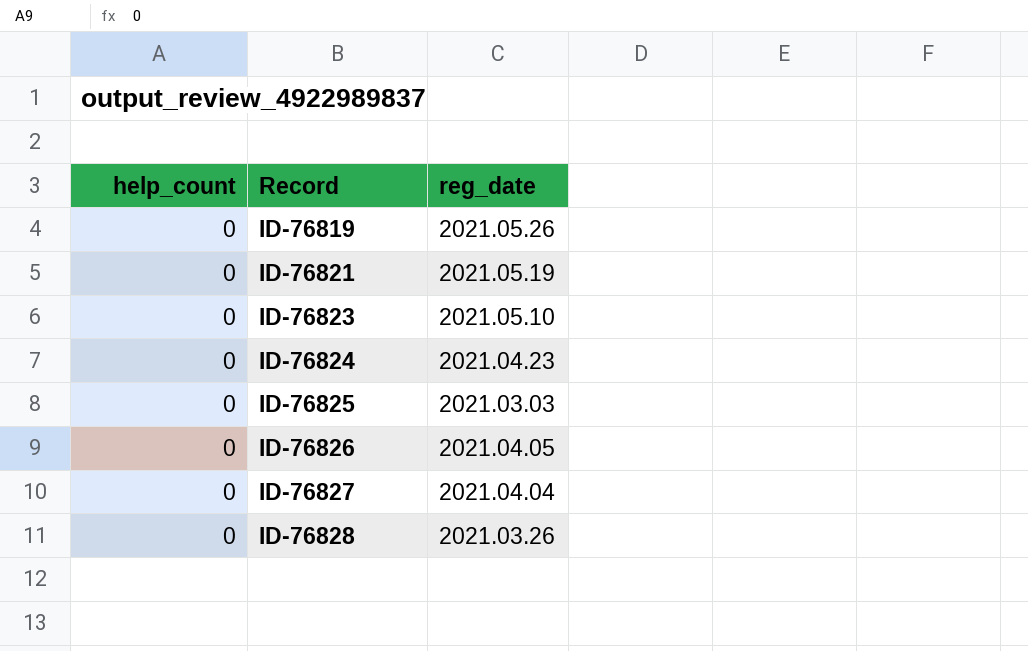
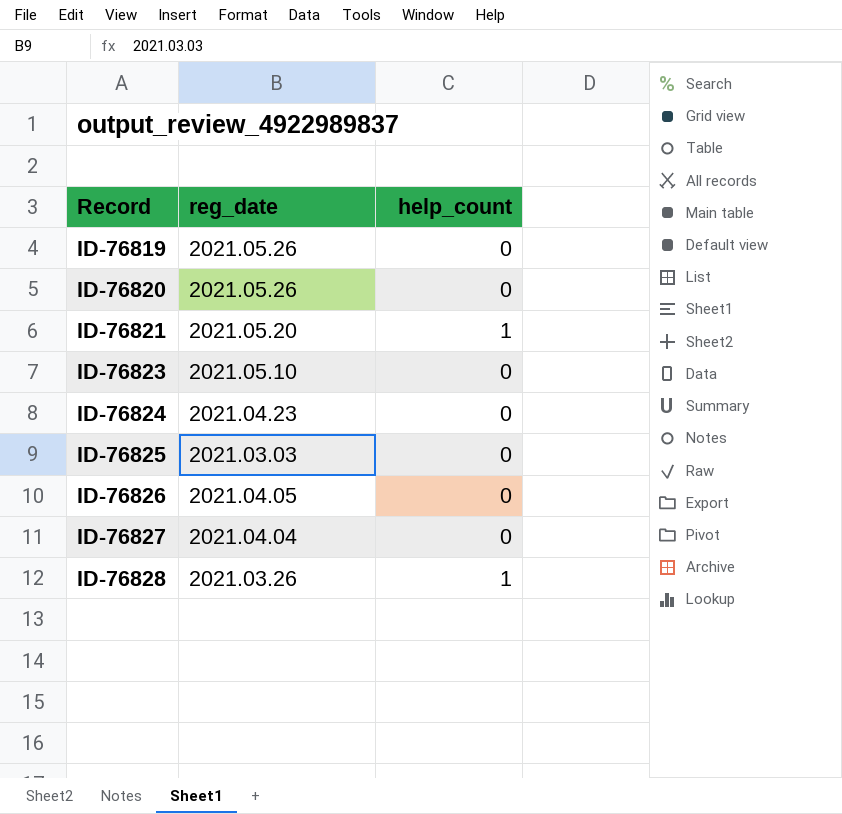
column help_count | position: 1 -> 3
row ID-76820: none -> 2021.05.26 | 0
ID-76821 | reg_date: 2021.05.19 -> 2021.05.20
ID-76821 | help_count: 0 -> 1
ID-76828 | help_count: 0 -> 1

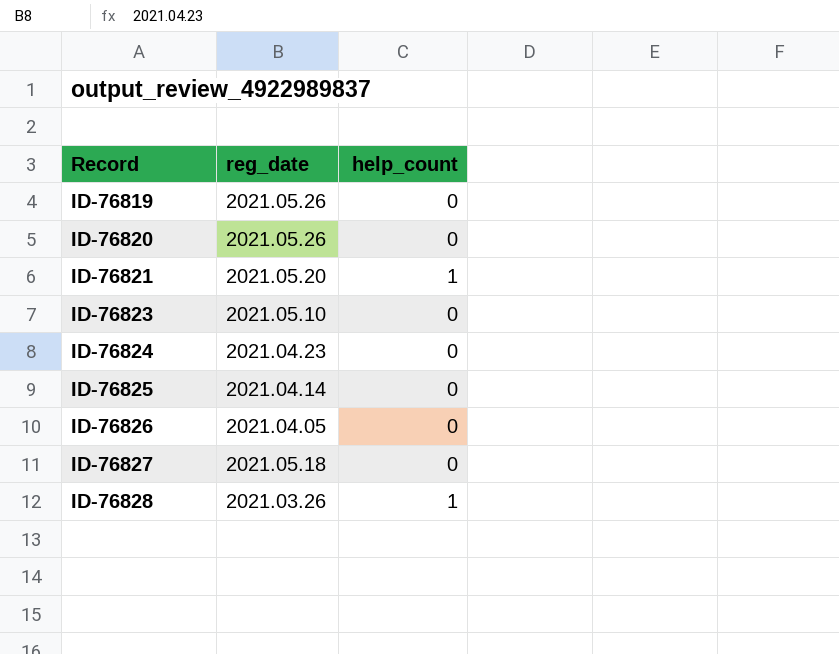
ID-76825 | reg_date: 2021.03.03 -> 2021.04.14
ID-76827 | reg_date: 2021.04.04 -> 2021.05.18

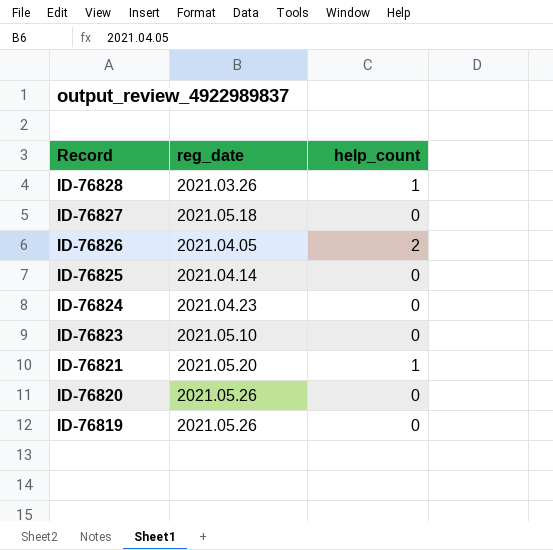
row order: Record ascending -> Record descending
ID-76826 | help_count: 0 -> 2

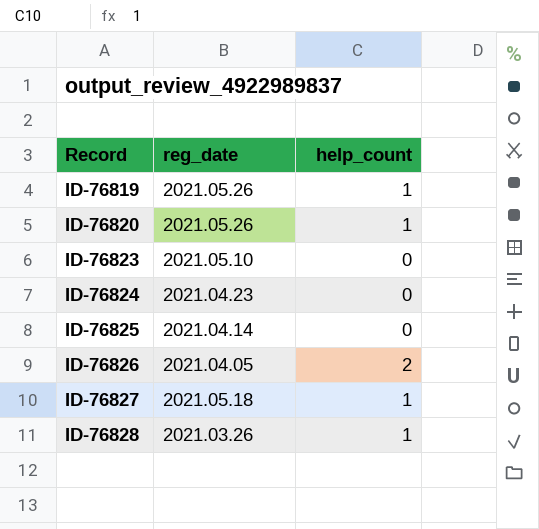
row order: Record descending -> Record ascending
row ID-76821: 2021.05.20 | 1 -> none
ID-76819 | help_count: 0 -> 1
ID-76820 | help_count: 0 -> 1
ID-76827 | help_count: 0 -> 1

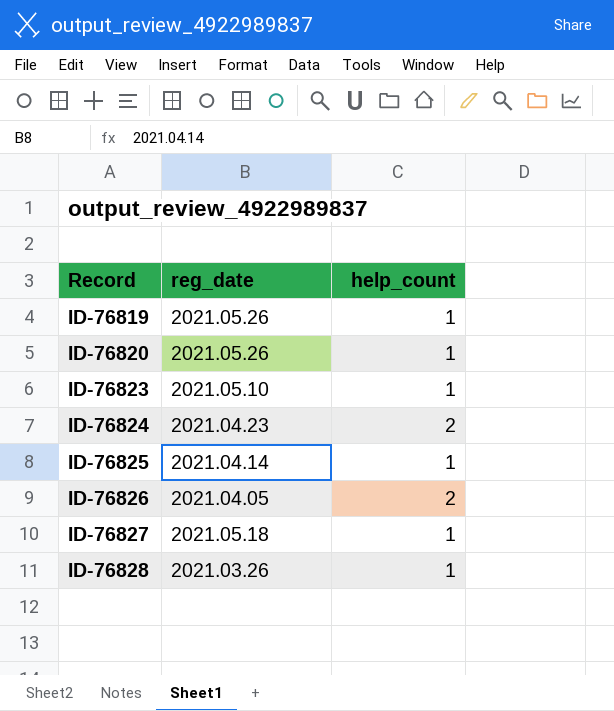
ID-76823 | help_count: 0 -> 1
ID-76824 | help_count: 0 -> 2
ID-76825 | help_count: 0 -> 1

